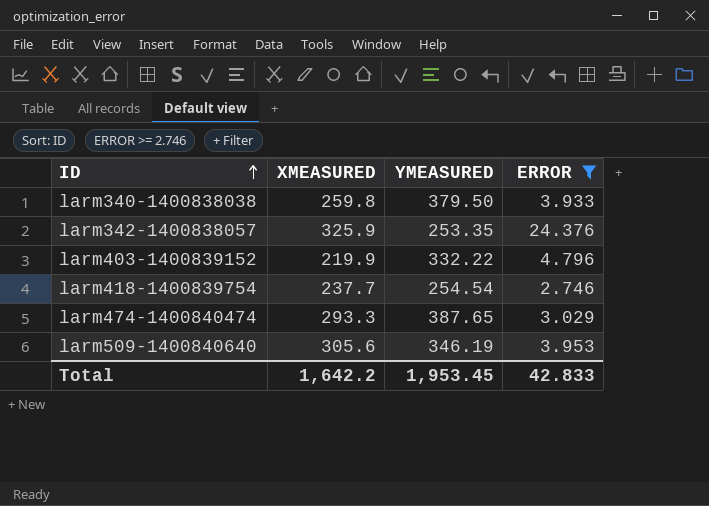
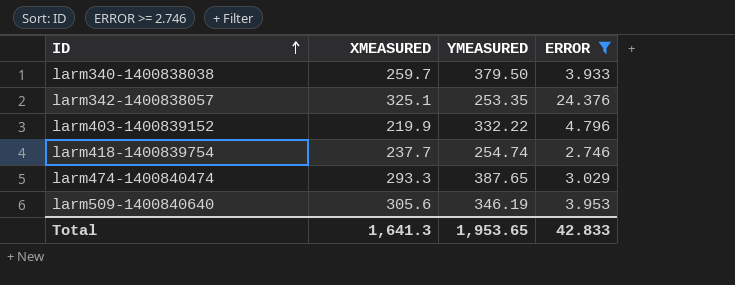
larm340-1400838038 | XMEASURED: 259.8 -> 259.7
larm342-1400838057 | XMEASURED: 325.9 -> 325.1
larm418-1400839754 | YMEASURED: 254.54 -> 254.74
Total | XMEASURED: 1,642.2 -> 1,641.3
Total | YMEASURED: 1,953.45 -> 1,953.65

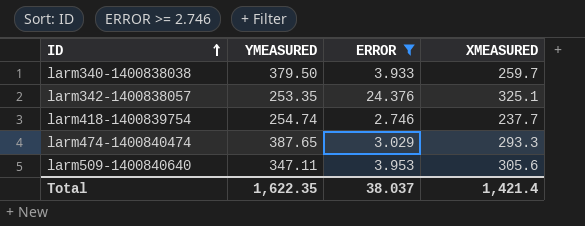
column XMEASURED | position: 2 -> 4
row larm403-1400839152: 219.9 | 332.22 | 4.796 -> none
larm509-1400840640 | YMEASURED: 346.19 -> 347.11
Total | YMEASURED: 1,953.65 -> 1,622.35
Total | ERROR: 42.833 -> 38.037
Total | XMEASURED: 1,641.3 -> 1,421.4

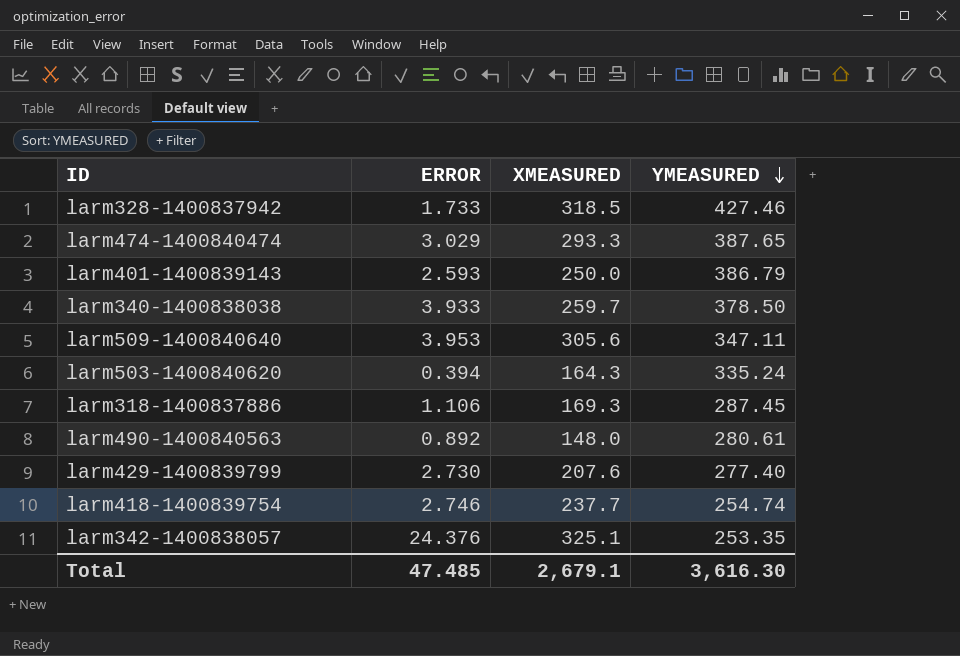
filter: ERROR >= 2.746 -> none
row order: ID ascending -> YMEASURED descending
column YMEASURED | position: 2 -> 4
larm340-1400838038 | YMEASURED: 379.50 -> 378.50
Total | ERROR: 38.037 -> 47.485
Total | XMEASURED: 1,421.4 -> 2,679.1
Total | YMEASURED: 1,622.35 -> 3,616.30

